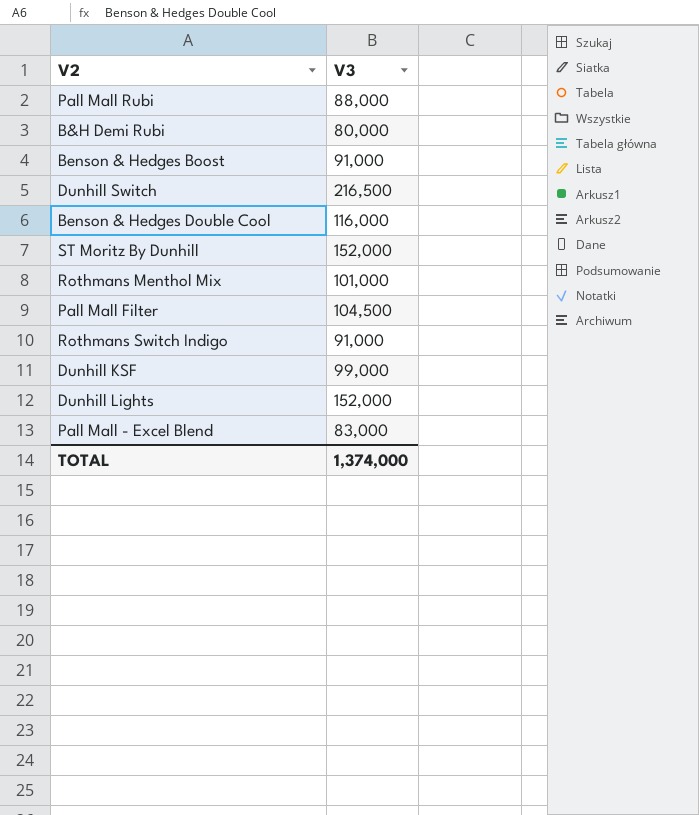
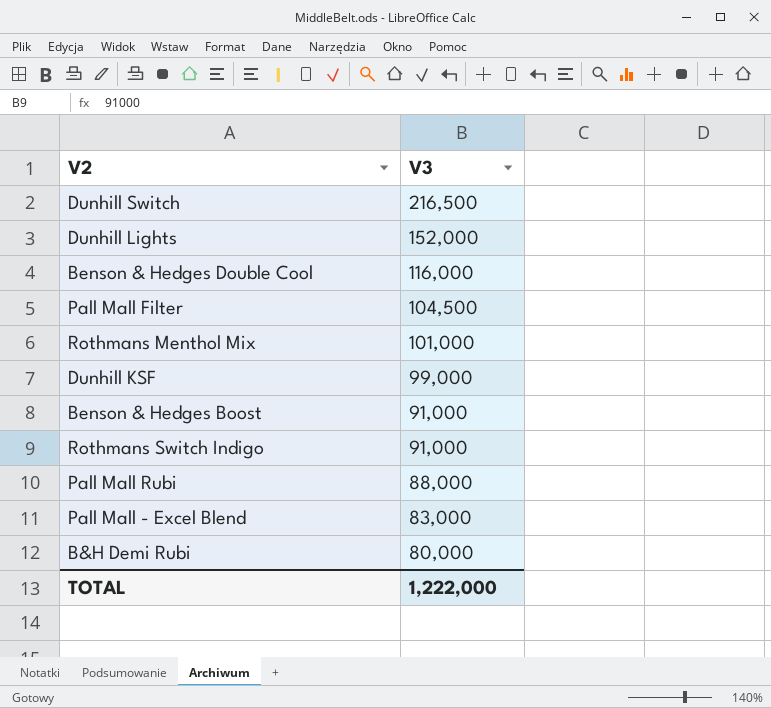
row order: none -> V3 descending
row ST Moritz By Dunhill: 152,000 -> none
TOTAL | V3: 1,374,000 -> 1,222,000

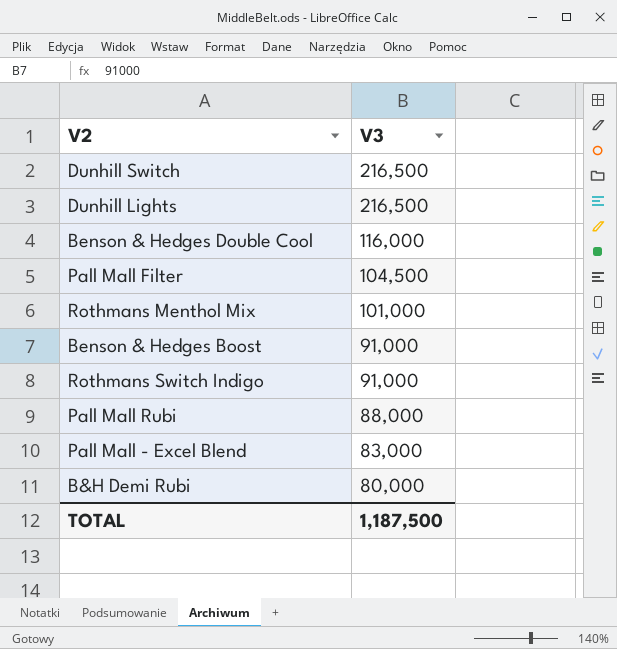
row Dunhill KSF: 99,000 -> none
Dunhill Lights | V3: 152,000 -> 216,500
TOTAL | V3: 1,222,000 -> 1,187,500

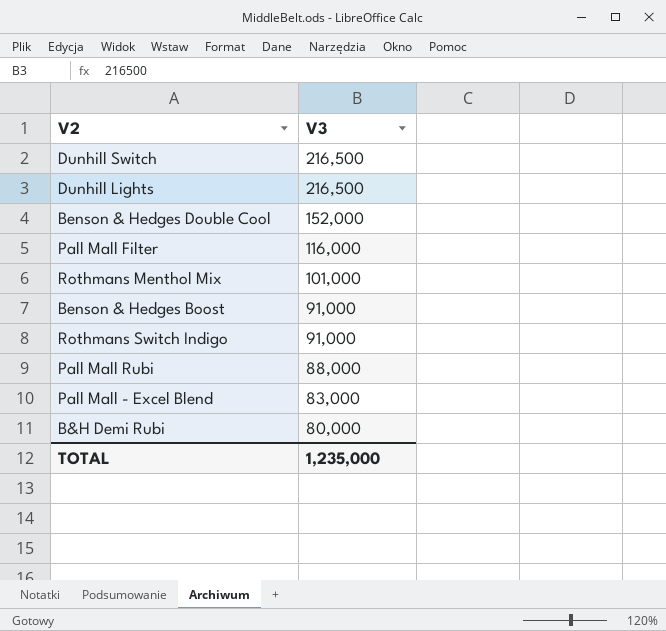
Benson & Hedges Double Cool | V3: 116,000 -> 152,000
Pall Mall Filter | V3: 104,500 -> 116,000
TOTAL | V3: 1,187,500 -> 1,235,000

